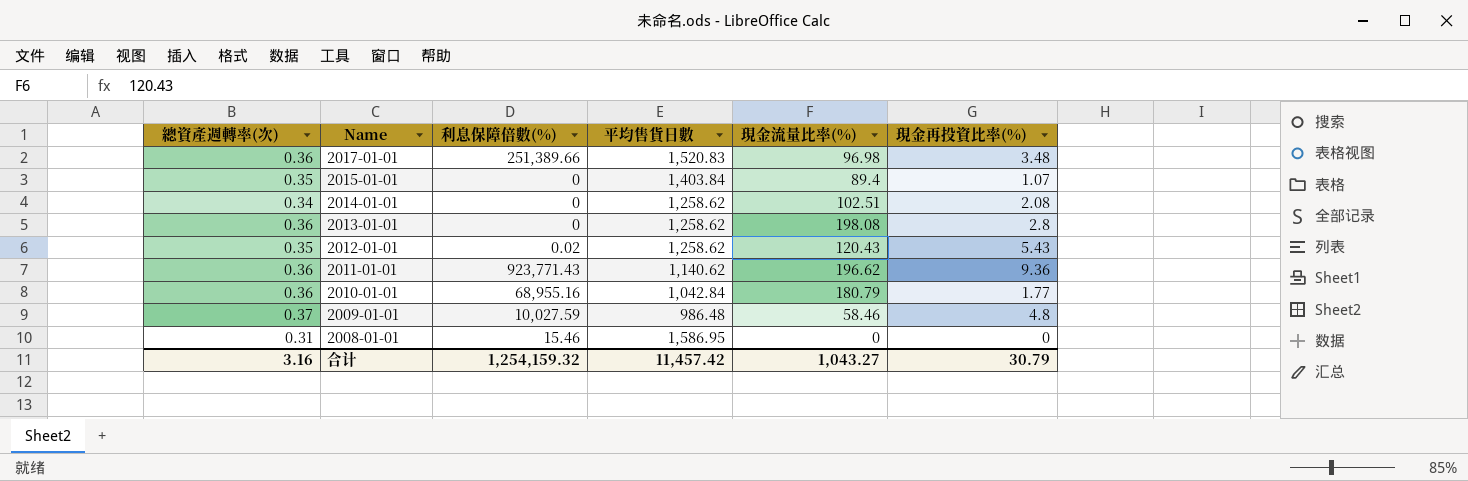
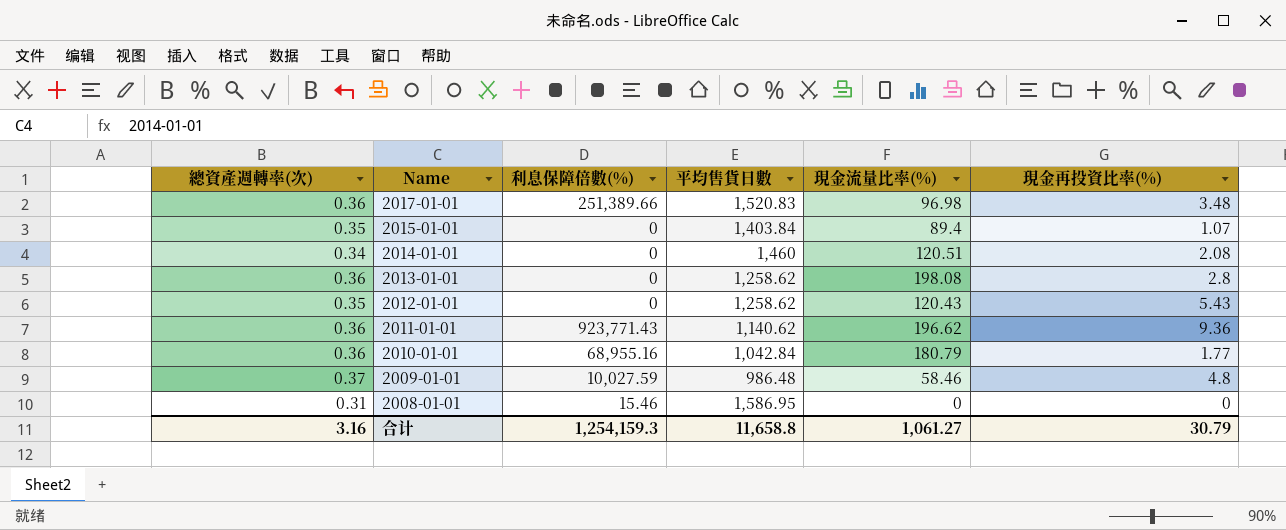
2014-01-01 | 平均售貨日數: 1,258.62 -> 1,460
2014-01-01 | 現金流量比率(%): 102.51 -> 120.51
2012-01-01 | 利息保障倍數(%): 0.02 -> 0
合计 | 利息保障倍數(%): 1,254,159.32 -> 1,254,159.3
合计 | 平均售貨日數: 11,457.42 -> 11,658.8
合计 | 現金流量比率(%): 1,043.27 -> 1,061.27

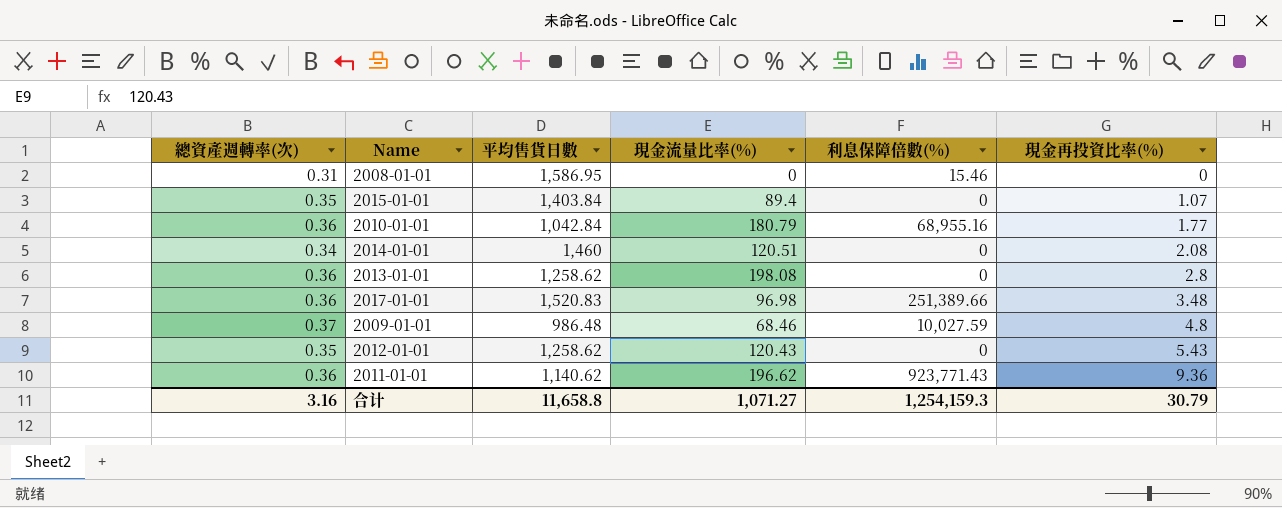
row order: Name descending -> 現金再投資比率(%) ascending
column 利息保障倍數(%) | position: 3 -> 5
2009-01-01 | 現金流量比率(%): 58.46 -> 68.46
合计 | 現金流量比率(%): 1,061.27 -> 1,071.27

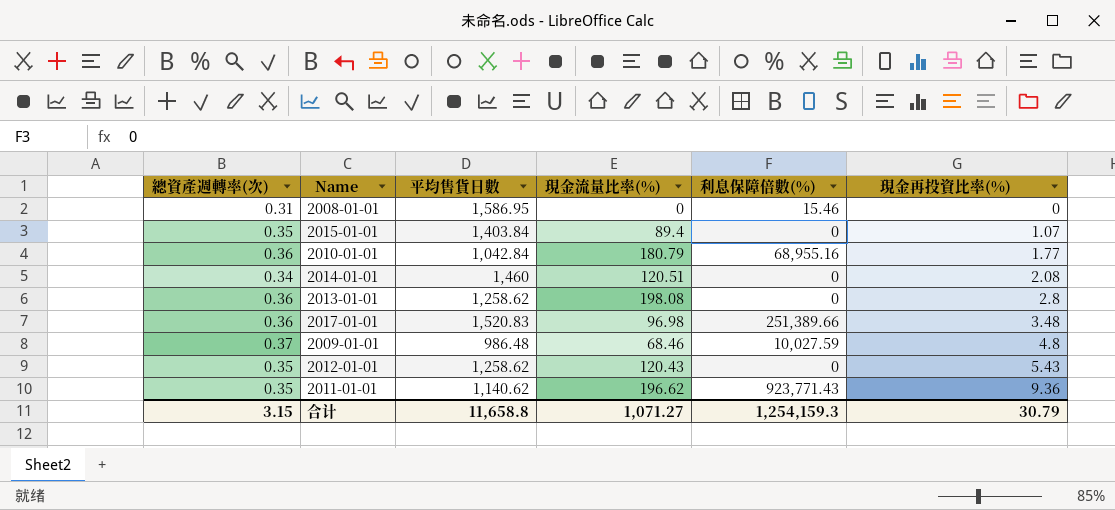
2011-01-01 | 總資產週轉率(次): 0.36 -> 0.35
合计 | 總資產週轉率(次): 3.16 -> 3.15

